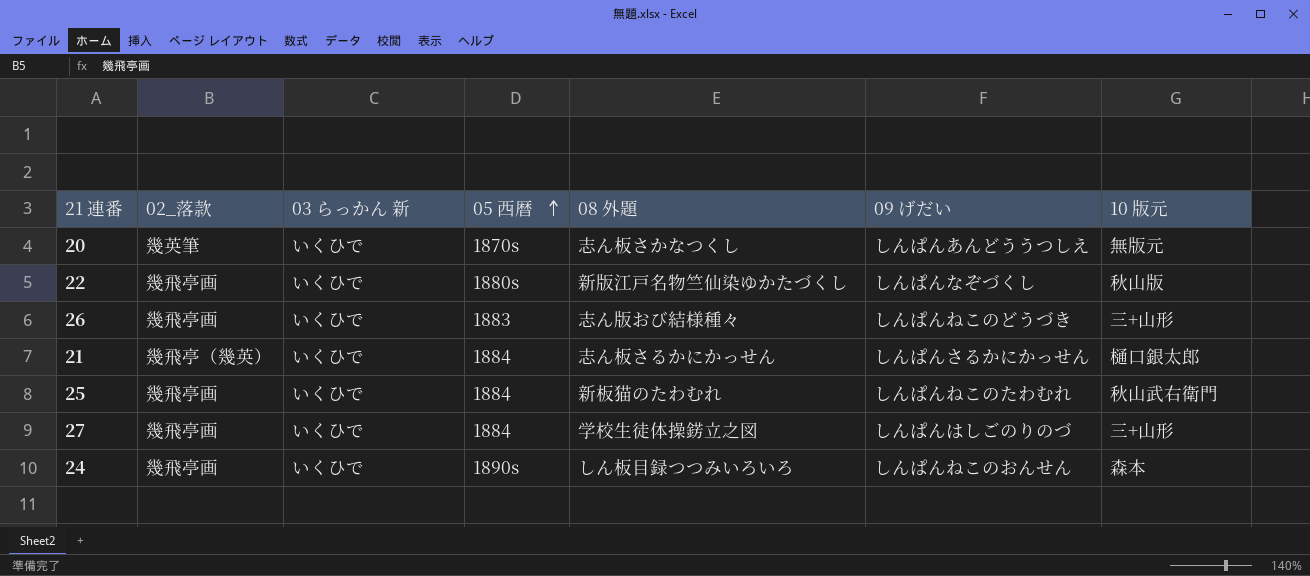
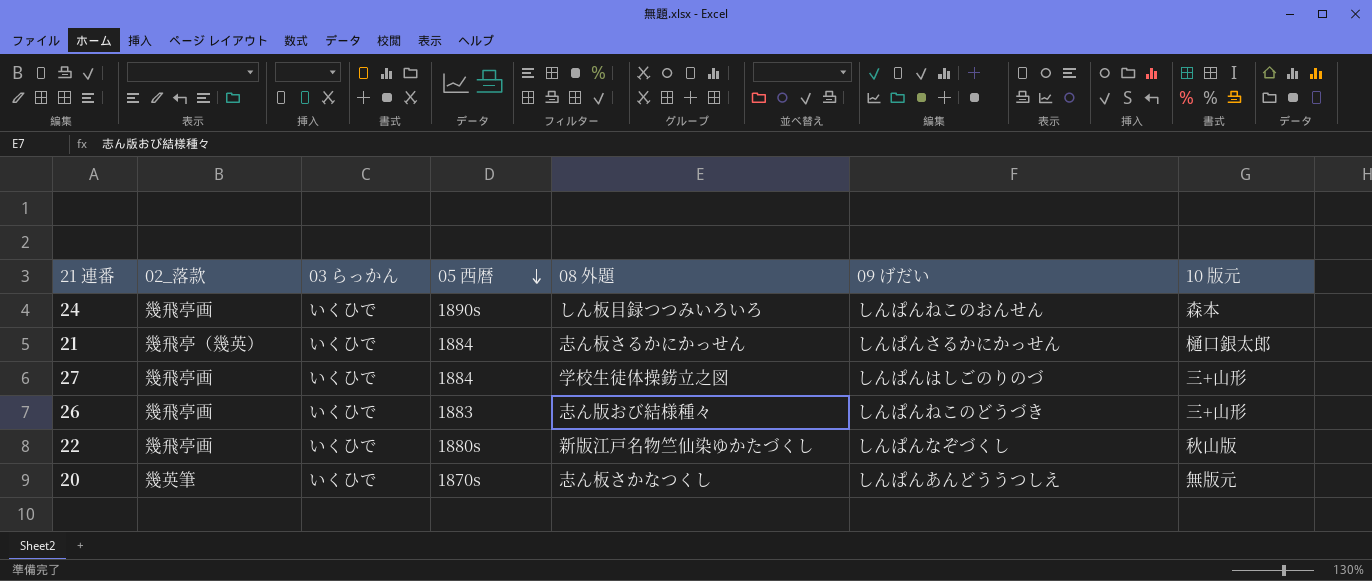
row order: 05 西暦 ascending -> 05 西暦 descending
column name: 03 らっかん 新 -> 03 らっかん
row 25: 幾飛亭画 | いくひで | 1884 | 新板猫のたわむれ | しんぱんねこのたわむれ | 秋山武右衛門 -> none

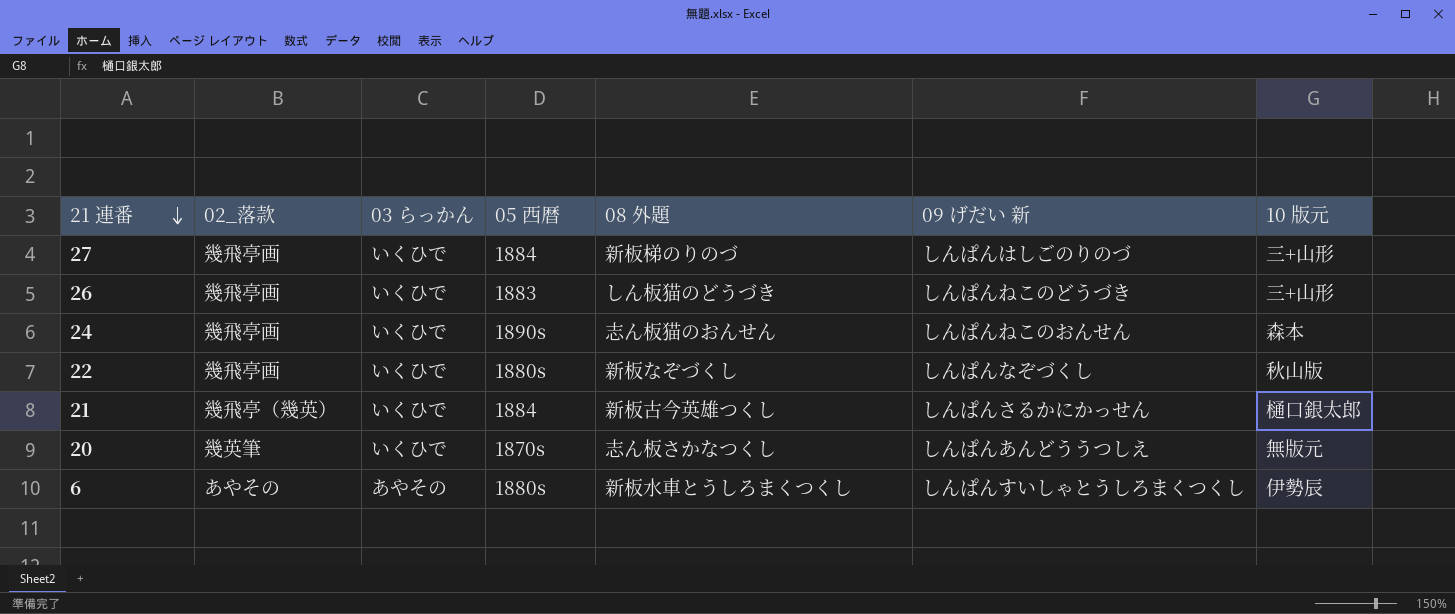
row order: 05 西暦 descending -> 21 連番 descending
column name: 09 げだい -> 09 げだい 新
27 | 08 外題: 学校生徒体操錺立之図 -> 新板梯のりのづ
26 | 08 外題: 志ん版おび結様種々 -> しん板猫のどうづき
24 | 08 外題: しん板目録つつみいろいろ -> 志ん板猫のおんせん
22 | 08 外題: 新版江戸名物竺仙染ゆかたづくし -> 新板なぞづくし
21 | 08 外題: 志ん板さるかにかっせん -> 新板古今英雄つくし
row 6: none -> あやその | あやその | 1880s | 新板水車とうしろまくつくし | しんぱんすいしゃとうしろまくつくし | 伊勢辰

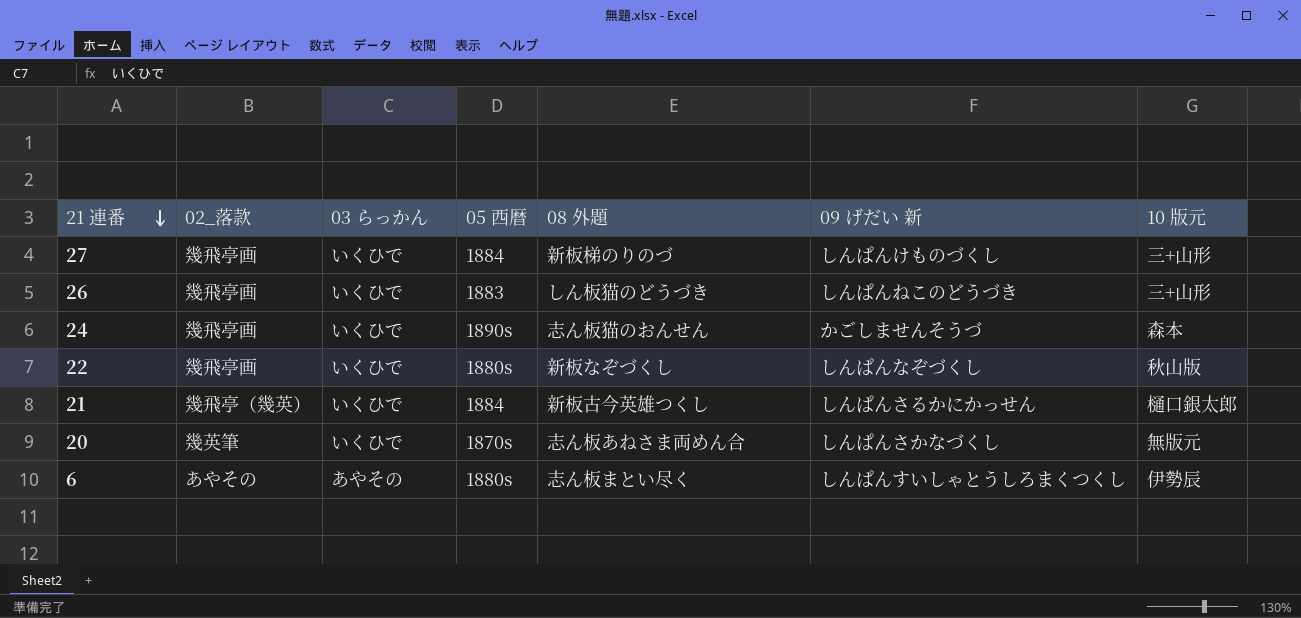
27 | 09 げだい 新: しんぱんはしごのりのづ -> しんぱんけものづくし
24 | 09 げだい 新: しんぱんねこのおんせん -> かごしませんそうづ
20 | 08 外題: 志ん板さかなつくし -> 志ん板あねさま両めん合
20 | 09 げだい 新: しんぱんあんどううつしえ -> しんぱんさかなづくし
6 | 08 外題: 新板水車とうしろまくつくし -> 志ん板まとい尽く

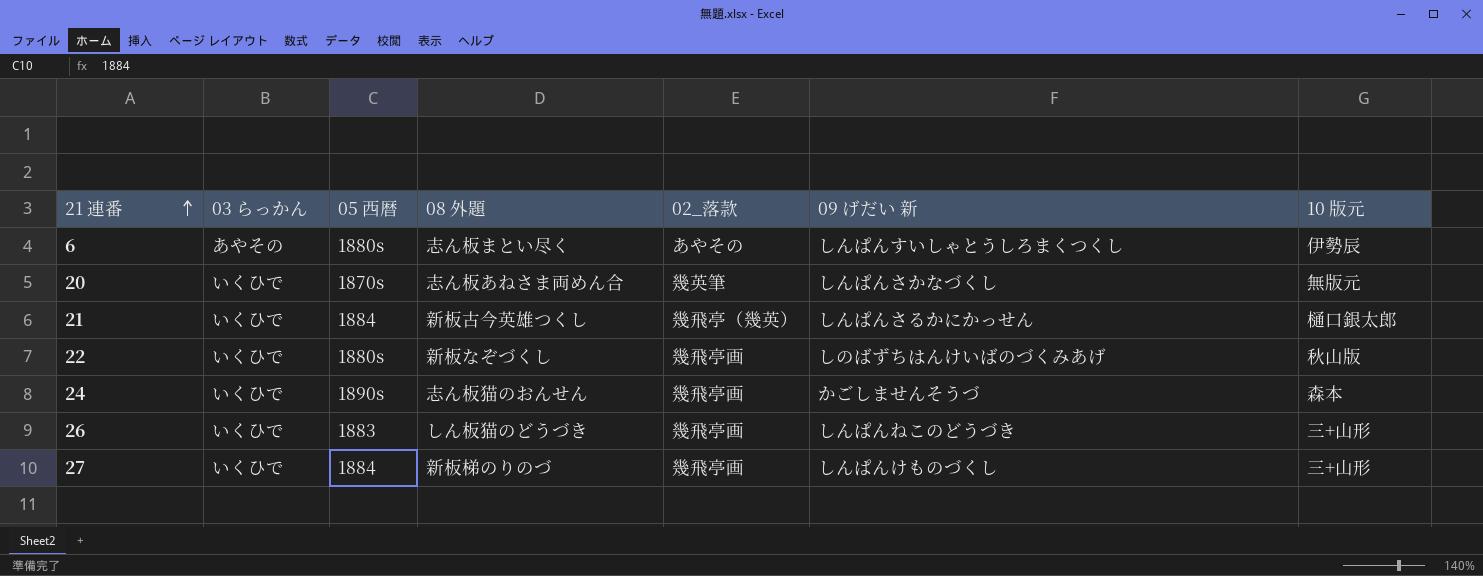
row order: 21 連番 descending -> 21 連番 ascending
column 02_落款 | position: 2 -> 5
22 | 09 げだい 新: しんぱんなぞづくし -> しのばずちはんけいばのづくみあげ

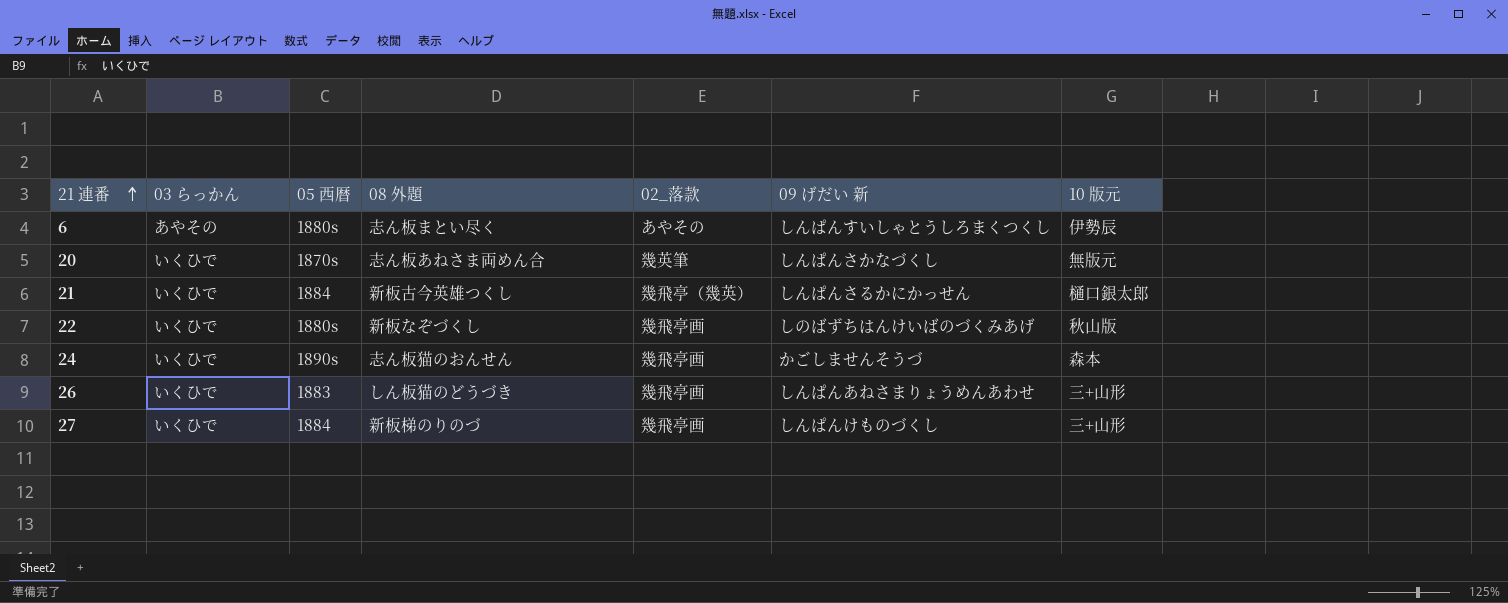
26 | 09 げだい 新: しんぱんねこのどうづき -> しんぱんあねさまりょうめんあわせ

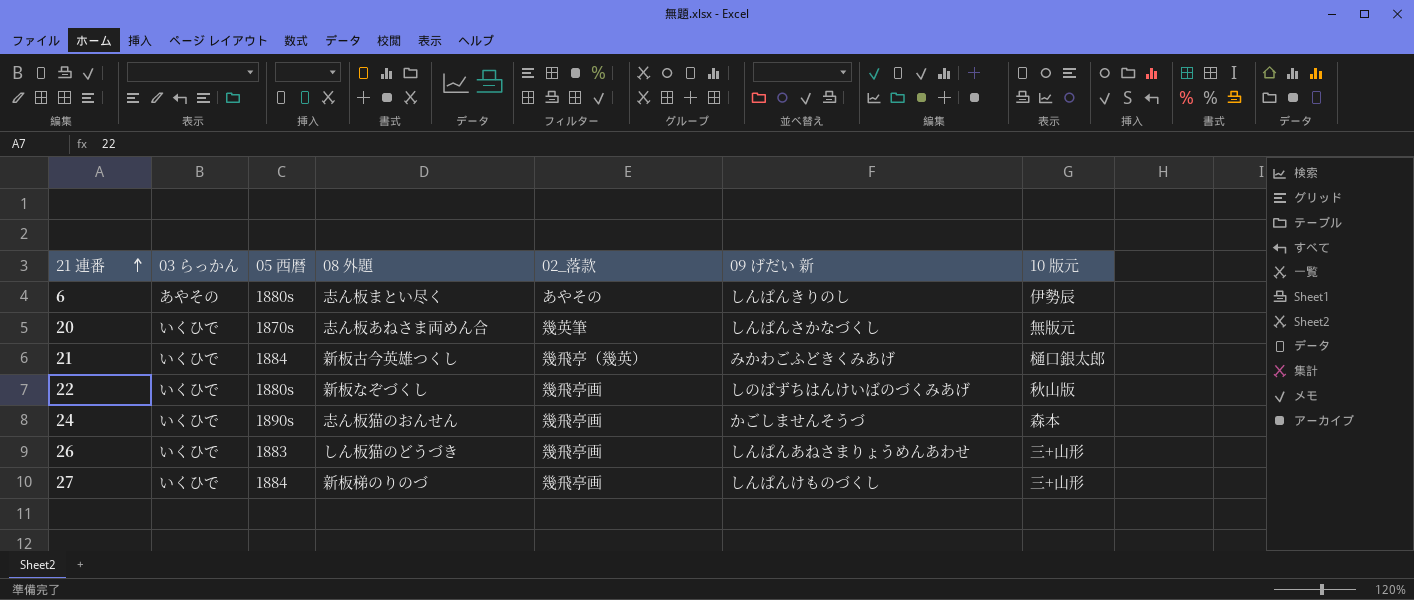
6 | 09 げだい 新: しんぱんすいしゃとうしろまくつくし -> しんぱんきりのし
21 | 09 げだい 新: しんぱんさるかにかっせん -> みかわごふどきくみあげ

